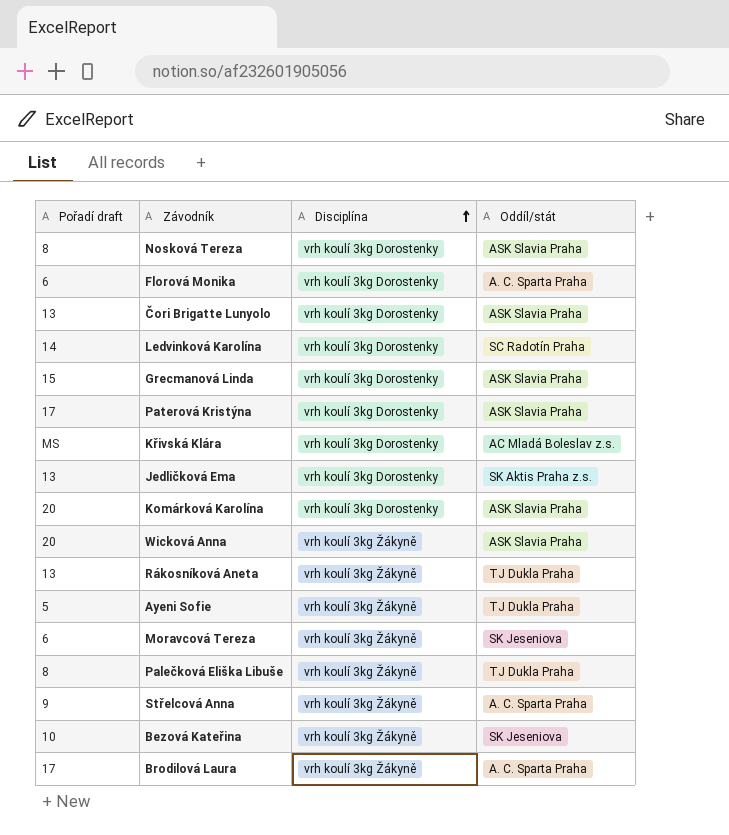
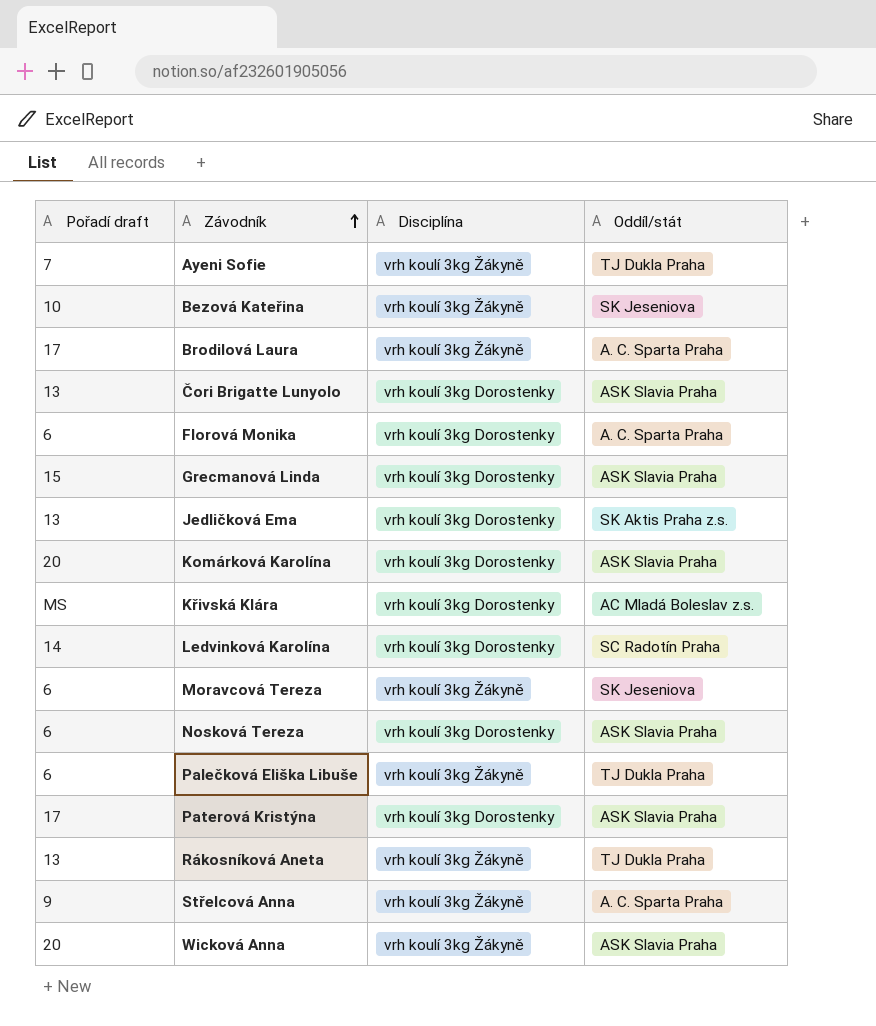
row order: Disciplína ascending -> Závodník ascending
Ayeni Sofie | Pořadí draft: 5 -> 7
Nosková Tereza | Pořadí draft: 8 -> 6
Palečková Eliška Libuše | Pořadí draft: 8 -> 6

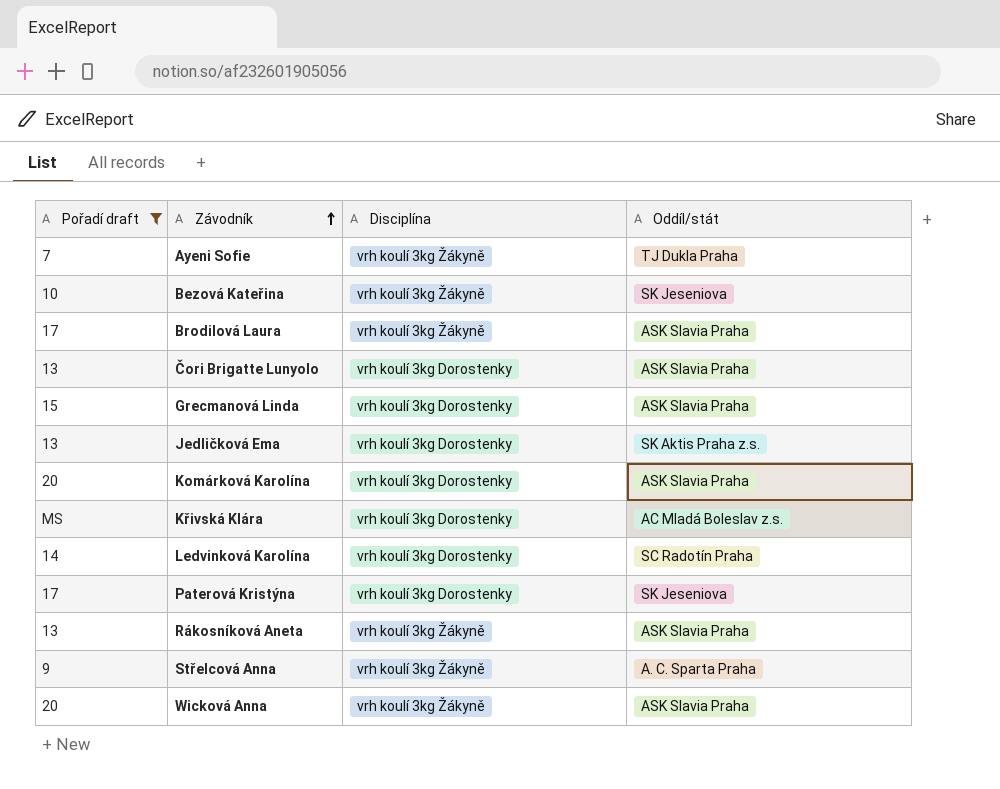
filter: none -> Pořadí draft != 6
Brodilová Laura | Oddíl/stát: A. C. Sparta Praha -> ASK Slavia Praha
Paterová Kristýna | Oddíl/stát: ASK Slavia Praha -> SK Jeseniova
Rákosníková Aneta | Oddíl/stát: TJ Dukla Praha -> ASK Slavia Praha

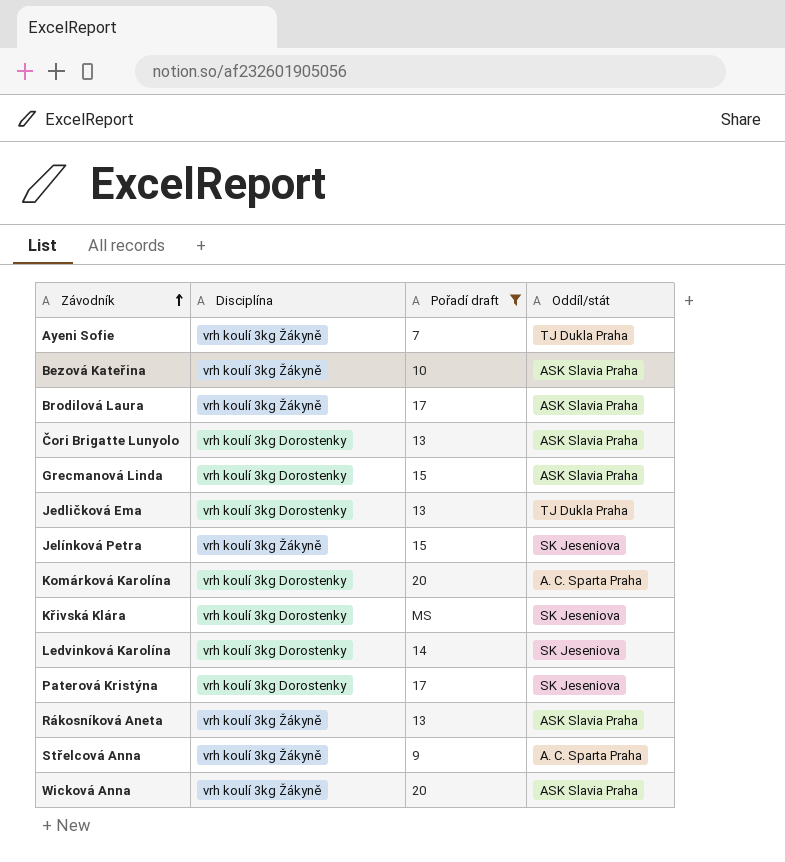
column Pořadí draft | position: 1 -> 3
Bezová Kateřina | Oddíl/stát: SK Jeseniova -> ASK Slavia Praha
Jedličková Ema | Oddíl/stát: SK Aktis Praha z.s. -> TJ Dukla Praha
row Jelínková Petra: none -> vrh koulí 3kg Žákyně | 15 | SK Jeseniova
Komárková Karolína | Oddíl/stát: ASK Slavia Praha -> A. C. Sparta Praha
Křivská Klára | Oddíl/stát: AC Mladá Boleslav z.s. -> SK Jeseniova
Ledvinková Karolína | Oddíl/stát: SC Radotín Praha -> SK Jeseniova

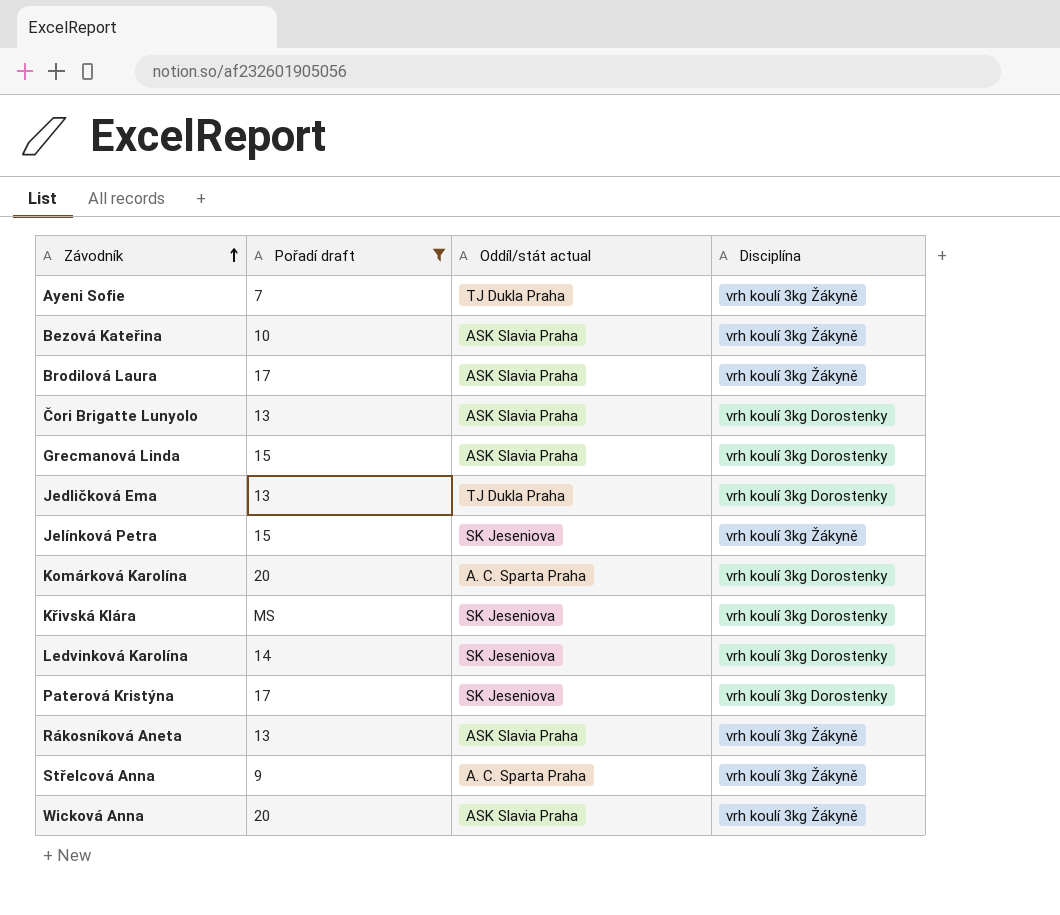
column name: Oddíl/stát -> Oddíl/stát actual
column Disciplína | position: 2 -> 4

